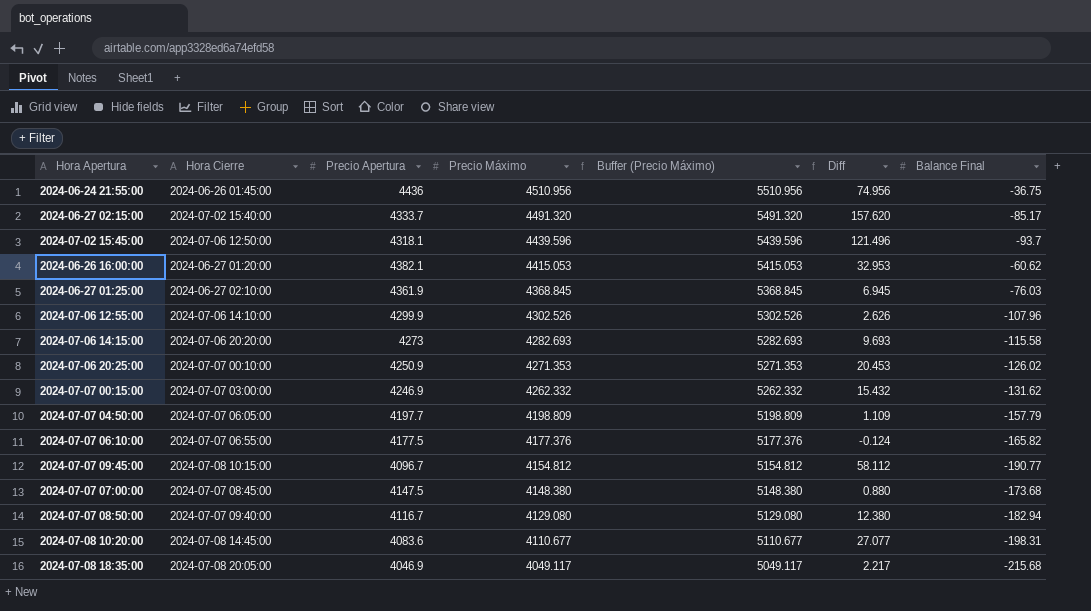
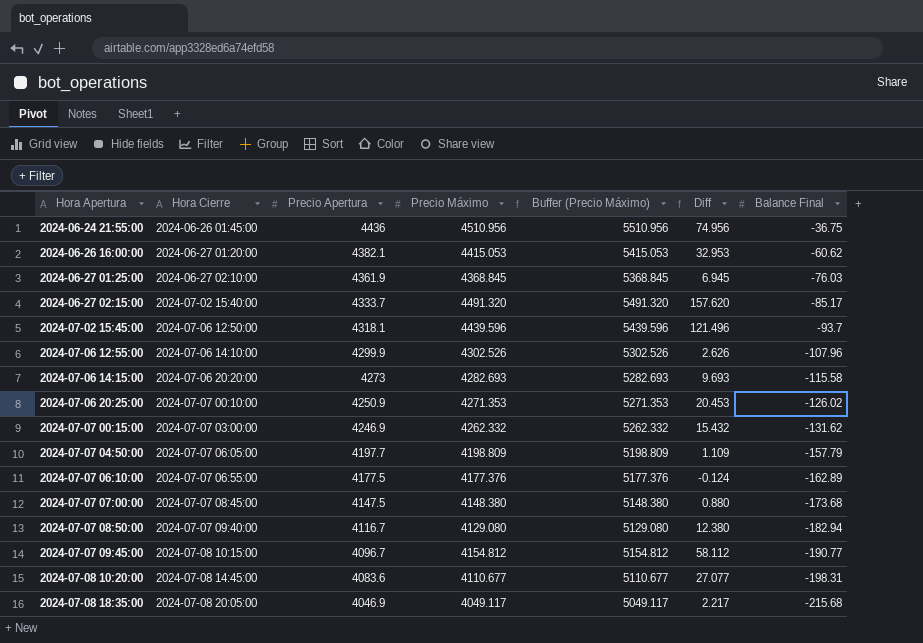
row order: Precio Máximo descending -> Hora Apertura ascending
2024-07-07 06:10:00 | Balance Final: -165.82 -> -162.89

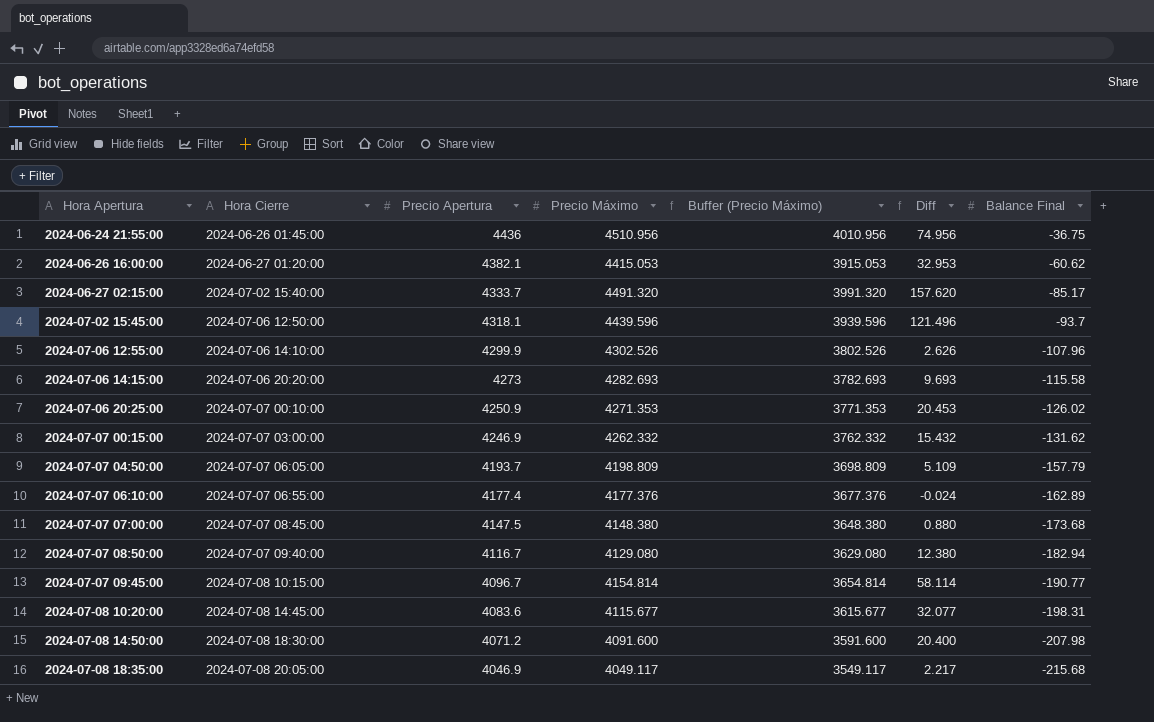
column Buffer (Precio Máximo) | formula: [Precio Máximo] + 1000 -> [Precio Máximo] - 500
row 2024-06-27 01:25:00: 2024-06-27 02:10:00 | 4361.9 | 4368.845 | 5368.845 | 6.945 | -76.03 -> none
2024-07-07 04:50:00 | Precio Apertura: 4197.7 -> 4193.7
2024-07-07 04:50:00 | Diff: 1.109 -> 5.109
2024-07-07 06:10:00 | Precio Apertura: 4177.5 -> 4177.4
2024-07-07 06:10:00 | Diff: -0.124 -> -0.024
2024-07-07 09:45:00 | Precio Máximo: 4154.812 -> 4154.814
2024-07-07 09:45:00 | Diff: 58.112 -> 58.114
2024-07-08 10:20:00 | Precio Máximo: 4110.677 -> 4115.677
2024-07-08 10:20:00 | Diff: 27.077 -> 32.077
row 2024-07-08 14:50:00: none -> 2024-07-08 18:30:00 | 4071.2 | 4091.600 | 3591.600 | 20.400 | -207.98

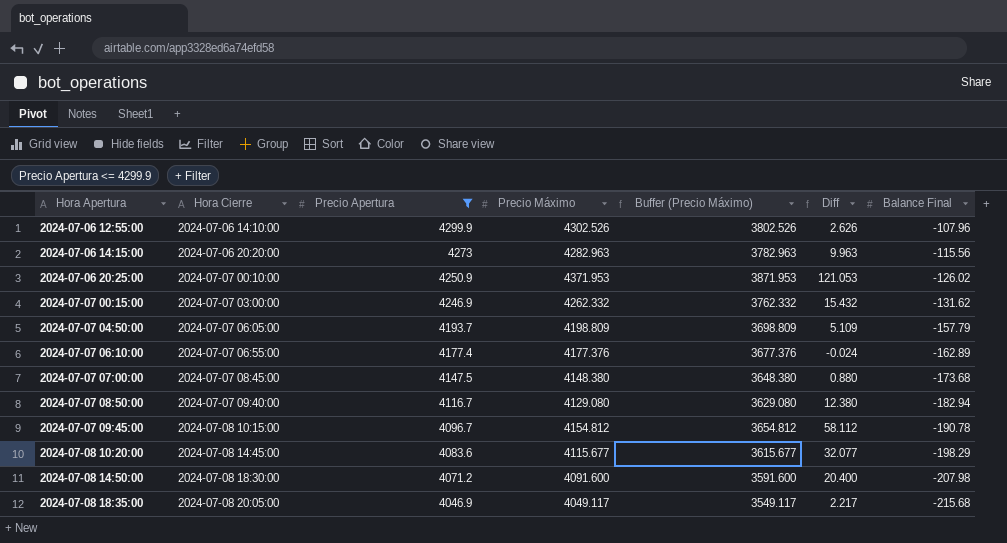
filter: none -> Precio Apertura <= 4299.9
2024-07-06 14:15:00 | Precio Máximo: 4282.693 -> 4282.963
2024-07-06 14:15:00 | Buffer (Precio Máximo): 3782.693 -> 3782.963
2024-07-06 14:15:00 | Diff: 9.693 -> 9.963
2024-07-06 14:15:00 | Balance Final: -115.58 -> -115.56
2024-07-06 20:25:00 | Precio Máximo: 4271.353 -> 4371.953
2024-07-06 20:25:00 | Buffer (Precio Máximo): 3771.353 -> 3871.953
2024-07-06 20:25:00 | Diff: 20.453 -> 121.053
2024-07-07 09:45:00 | Precio Máximo: 4154.814 -> 4154.812
2024-07-07 09:45:00 | Buffer (Precio Máximo): 3654.814 -> 3654.812
2024-07-07 09:45:00 | Diff: 58.114 -> 58.112
2024-07-07 09:45:00 | Balance Final: -190.77 -> -190.78
2024-07-08 10:20:00 | Balance Final: -198.31 -> -198.29

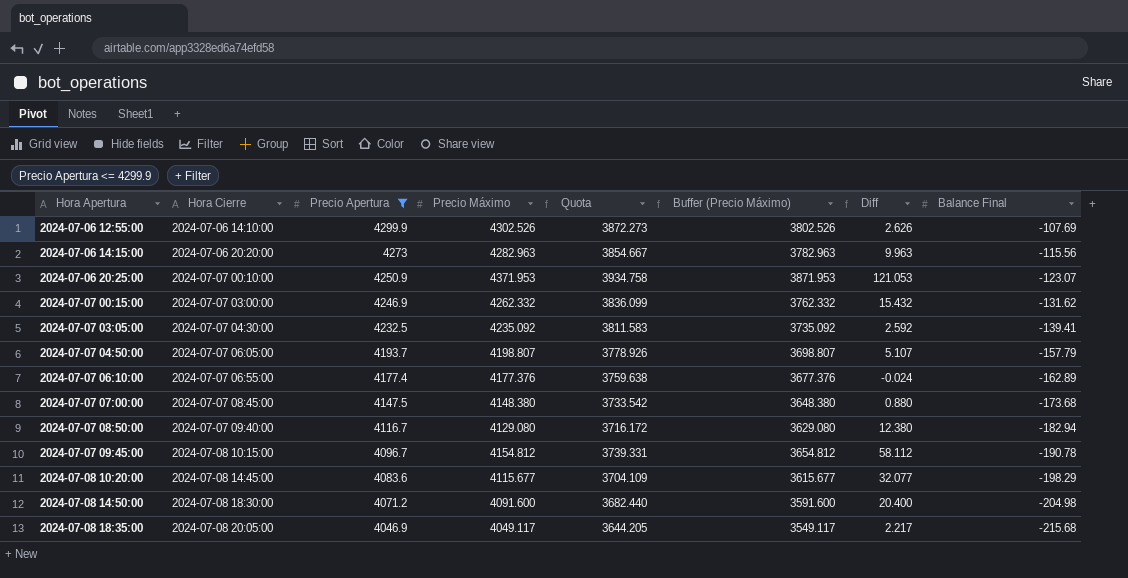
column Quota | formula: none -> [Precio Máximo] * 0.9
2024-07-06 12:55:00 | Balance Final: -107.96 -> -107.69
2024-07-06 20:25:00 | Balance Final: -126.02 -> -123.07
row 2024-07-07 03:05:00: none -> 2024-07-07 04:30:00 | 4232.5 | 4235.092 | 3811.583 | 3735.092 | 2.592 | -139.41
2024-07-07 04:50:00 | Precio Máximo: 4198.809 -> 4198.807
2024-07-07 04:50:00 | Buffer (Precio Máximo): 3698.809 -> 3698.807
2024-07-07 04:50:00 | Diff: 5.109 -> 5.107
2024-07-08 14:50:00 | Balance Final: -207.98 -> -204.98

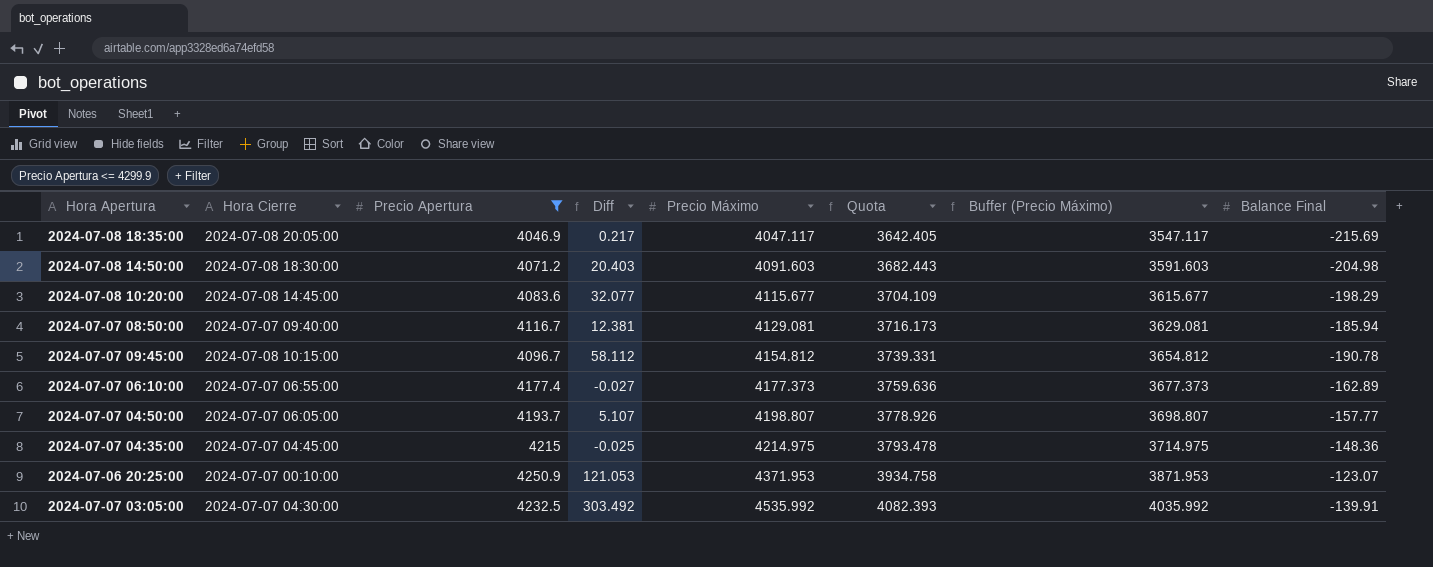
row order: Hora Apertura ascending -> Precio Máximo ascending
column Diff | position: 7 -> 4
row 2024-07-06 12:55:00: 2024-07-06 14:10:00 | 4299.9 | 4302.526 | 3872.273 | 3802.526 | 2.626 | -107.69 -> none
row 2024-07-06 14:15:00: 2024-07-06 20:20:00 | 4273 | 4282.963 | 3854.667 | 3782.963 | 9.963 | -115.56 -> none
row 2024-07-07 00:15:00: 2024-07-07 03:00:00 | 4246.9 | 4262.332 | 3836.099 | 3762.332 | 15.432 | -131.62 -> none
row 2024-07-07 07:00:00: 2024-07-07 08:45:00 | 4147.5 | 4148.380 | 3733.542 | 3648.380 | 0.880 | -173.68 -> none
2024-07-08 18:35:00 | Diff: 2.217 -> 0.217
2024-07-08 18:35:00 | Precio Máximo: 4049.117 -> 4047.117
2024-07-08 18:35:00 | Quota: 3644.205 -> 3642.405
2024-07-08 18:35:00 | Buffer (Precio Máximo): 3549.117 -> 3547.117
2024-07-08 18:35:00 | Balance Final: -215.68 -> -215.69
2024-07-08 14:50:00 | Diff: 20.400 -> 20.403
2024-07-08 14:50:00 | Precio Máximo: 4091.600 -> 4091.603
2024-07-08 14:50:00 | Quota: 3682.440 -> 3682.443
2024-07-08 14:50:00 | Buffer (Precio Máximo): 3591.600 -> 3591.603
2024-07-07 08:50:00 | Diff: 12.380 -> 12.381
2024-07-07 08:50:00 | Precio Máximo: 4129.080 -> 4129.081
2024-07-07 08:50:00 | Quota: 3716.172 -> 3716.173
2024-07-07 08:50:00 | Buffer (Precio Máximo): 3629.080 -> 3629.081
2024-07-07 08:50:00 | Balance Final: -182.94 -> -185.94
2024-07-07 06:10:00 | Diff: -0.024 -> -0.027
2024-07-07 06:10:00 | Precio Máximo: 4177.376 -> 4177.373
2024-07-07 06:10:00 | Quota: 3759.638 -> 3759.636
2024-07-07 06:10:00 | Buffer (Precio Máximo): 3677.376 -> 3677.373
2024-07-07 04:50:00 | Balance Final: -157.79 -> -157.77
row 2024-07-07 04:35:00: none -> 2024-07-07 04:45:00 | 4215 | -0.025 | 4214.975 | 3793.478 | 3714.975 | -148.36
2024-07-07 03:05:00 | Diff: 2.592 -> 303.492
2024-07-07 03:05:00 | Precio Máximo: 4235.092 -> 4535.992
2024-07-07 03:05:00 | Quota: 3811.583 -> 4082.393
2024-07-07 03:05:00 | Buffer (Precio Máximo): 3735.092 -> 4035.992
2024-07-07 03:05:00 | Balance Final: -139.41 -> -139.91

